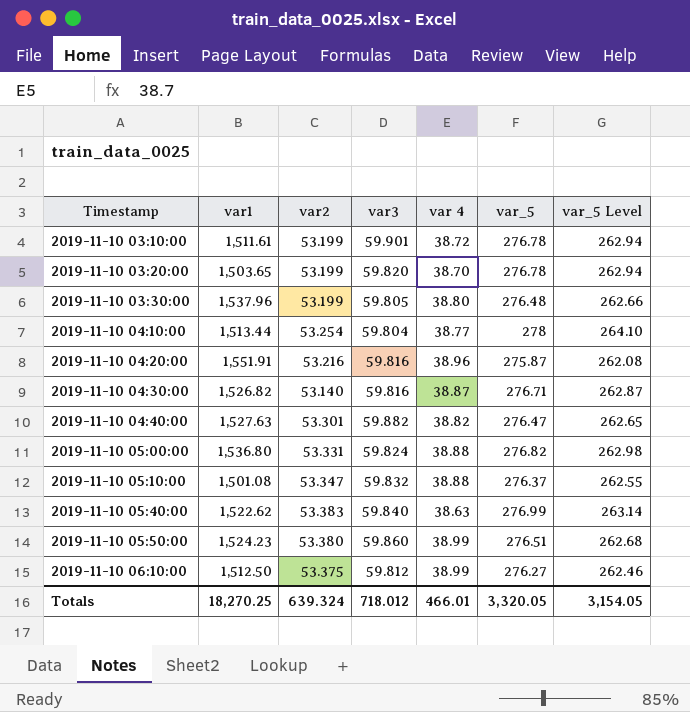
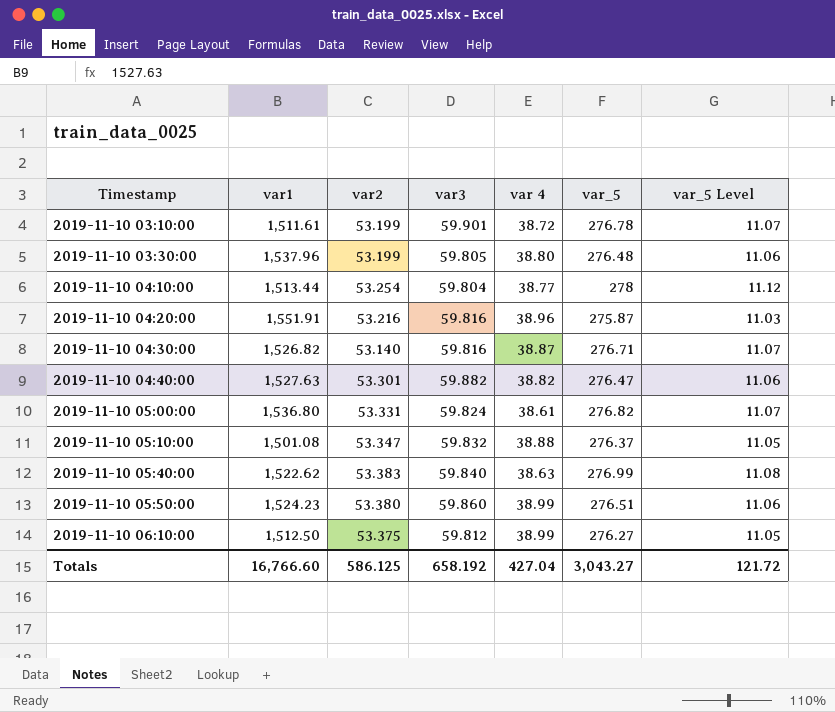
column var_5 Level | formula: [var_5] * 0.95 -> [var_5] * 0.04
row 2019-11-10 03:20:00: 1,503.65 | 53.199 | 59.820 | 38.70 | 276.78 | 262.94 -> none
2019-11-10 05:00:00 | var 4: 38.88 -> 38.61
Totals | var1: 18,270.25 -> 16,766.60
Totals | var2: 639.324 -> 586.125
Totals | var3: 718.012 -> 658.192
Totals | var 4: 466.01 -> 427.04
Totals | var_5: 3,320.05 -> 3,043.27
Totals | var_5 Level: 3,154.05 -> 121.72

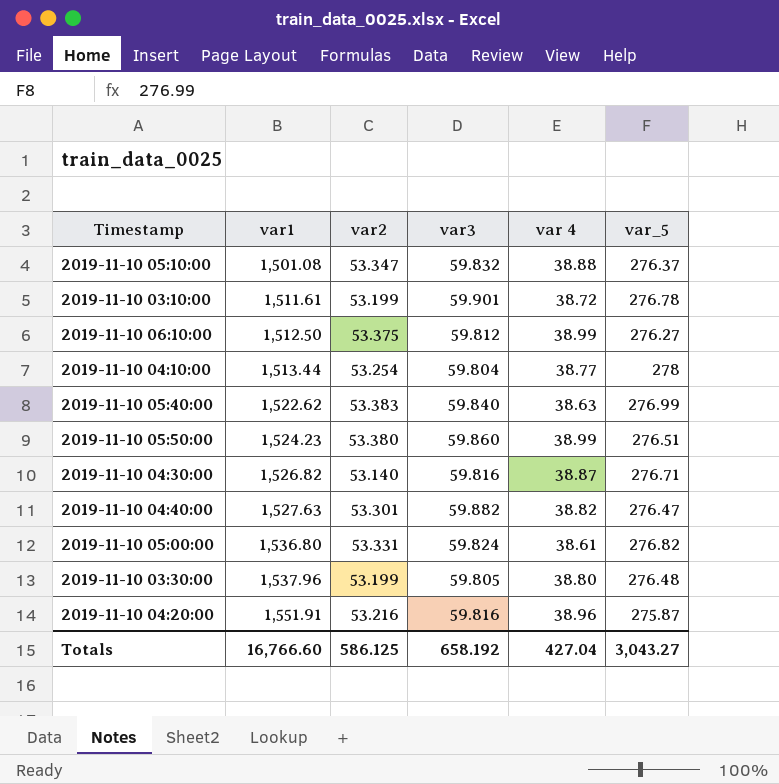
row order: Timestamp ascending -> var1 ascending
column var_5 Level | formula: [var_5] * 0.04 -> none

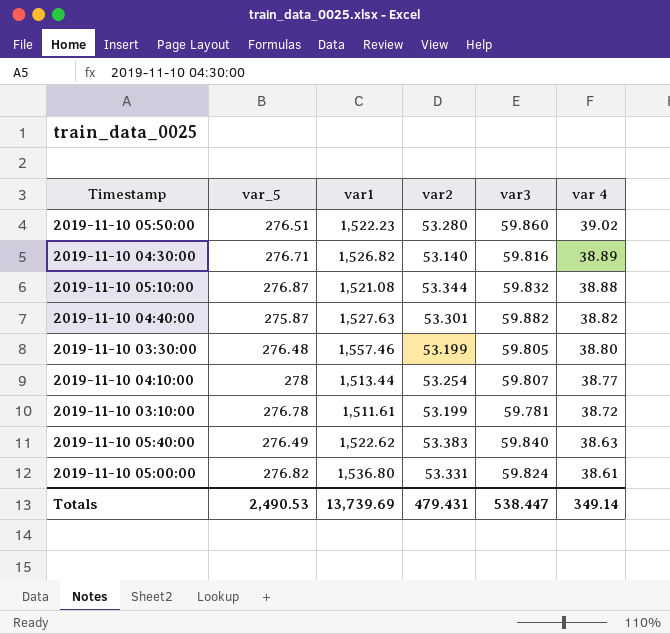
row order: var1 ascending -> var 4 descending
column var_5 | position: 6 -> 2
row 2019-11-10 06:10:00: 1,512.50 | 53.375 | 59.812 | 38.99 | 276.27 -> none
row 2019-11-10 04:20:00: 1,551.91 | 53.216 | 59.816 | 38.96 | 275.87 -> none
2019-11-10 05:50:00 | var1: 1,524.23 -> 1,522.23
2019-11-10 05:50:00 | var2: 53.380 -> 53.280
2019-11-10 05:50:00 | var 4: 38.99 -> 39.02
2019-11-10 04:30:00 | var 4: 38.87 -> 38.89
2019-11-10 05:10:00 | var_5: 276.37 -> 276.87
2019-11-10 05:10:00 | var1: 1,501.08 -> 1,521.08
2019-11-10 05:10:00 | var2: 53.347 -> 53.344
2019-11-10 04:40:00 | var_5: 276.47 -> 275.87
2019-11-10 03:30:00 | var1: 1,537.96 -> 1,557.46
2019-11-10 04:10:00 | var3: 59.804 -> 59.807
2019-11-10 03:10:00 | var3: 59.901 -> 59.781
2019-11-10 05:40:00 | var_5: 276.99 -> 276.49
Totals | var_5: 3,043.27 -> 2,490.53
Totals | var1: 16,766.60 -> 13,739.69
Totals | var2: 586.125 -> 479.431
Totals | var3: 658.192 -> 538.447
Totals | var 4: 427.04 -> 349.14

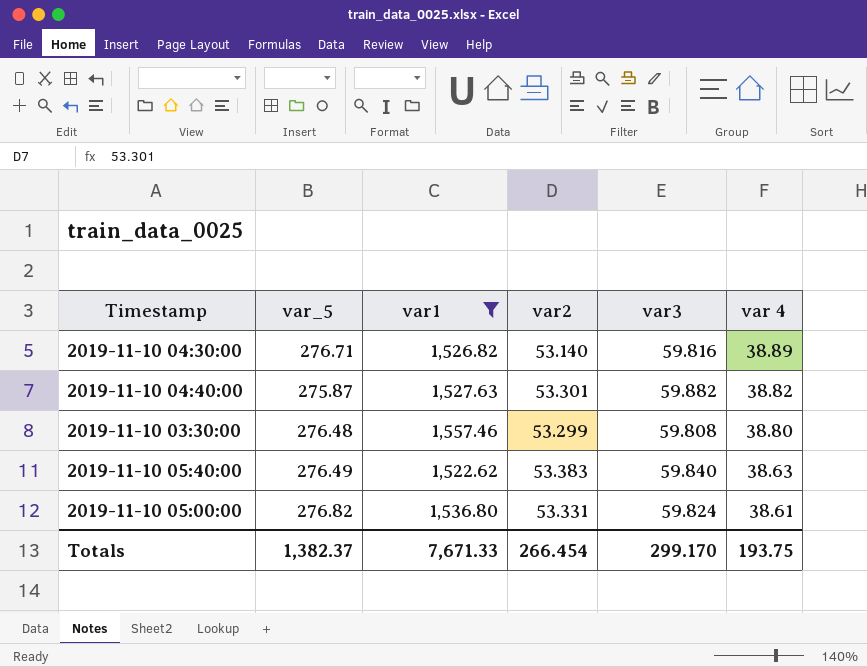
filter: none -> var1 >= 1,522.62
2019-11-10 03:30:00 | var2: 53.199 -> 53.299
2019-11-10 03:30:00 | var3: 59.805 -> 59.808
Totals | var_5: 2,490.53 -> 1,382.37
Totals | var1: 13,739.69 -> 7,671.33
Totals | var2: 479.431 -> 266.454
Totals | var3: 538.447 -> 299.170
Totals | var 4: 349.14 -> 193.75

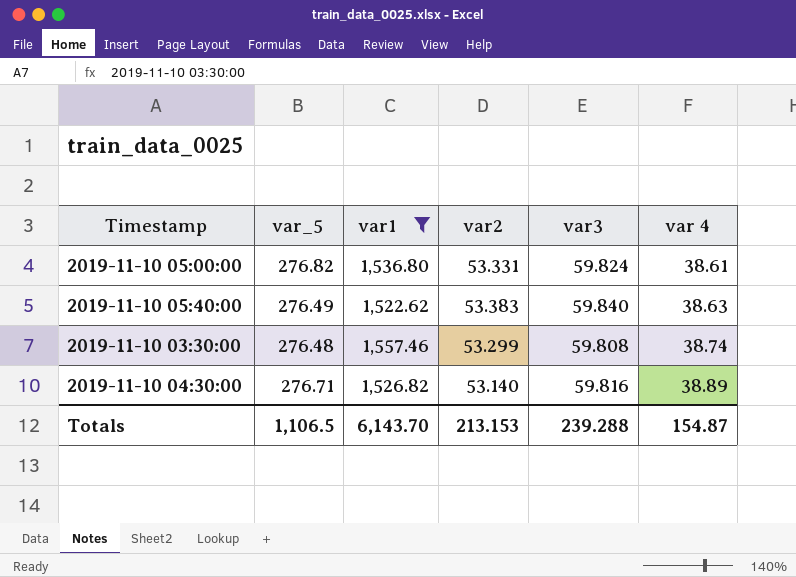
row order: var 4 descending -> var 4 ascending
row 2019-11-10 04:40:00: 275.87 | 1,527.63 | 53.301 | 59.882 | 38.82 -> none
2019-11-10 03:30:00 | var 4: 38.80 -> 38.74
Totals | var_5: 1,382.37 -> 1,106.5
Totals | var1: 7,671.33 -> 6,143.70
Totals | var2: 266.454 -> 213.153
Totals | var3: 299.170 -> 239.288
Totals | var 4: 193.75 -> 154.87

